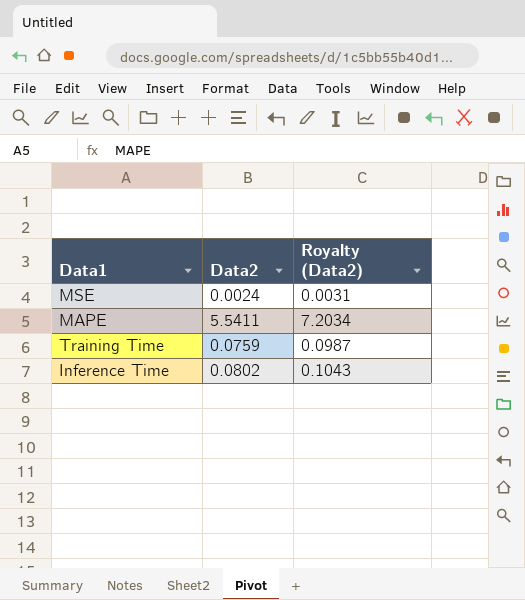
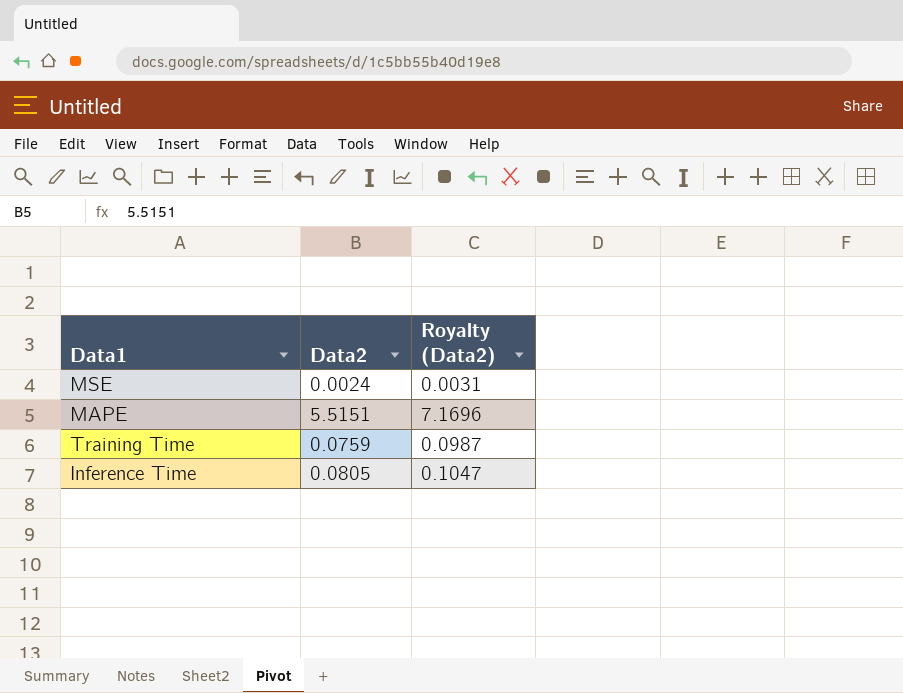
MAPE | Data2: 5.5411 -> 5.5151
MAPE | Royalty (Data2): 7.2034 -> 7.1696
Inference Time | Data2: 0.0802 -> 0.0805
Inference Time | Royalty (Data2): 0.1043 -> 0.1047

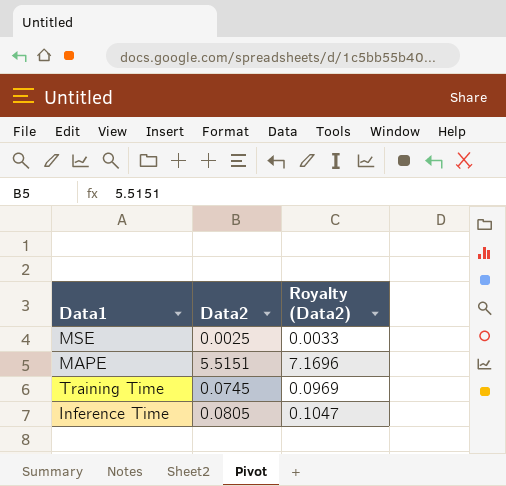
MSE | Data2: 0.0024 -> 0.0025
MSE | Royalty (Data2): 0.0031 -> 0.0033
Training Time | Data2: 0.0759 -> 0.0745
Training Time | Royalty (Data2): 0.0987 -> 0.0969

